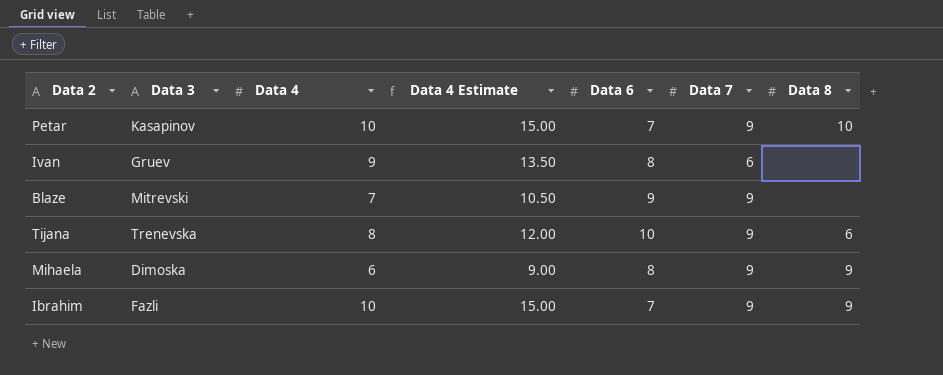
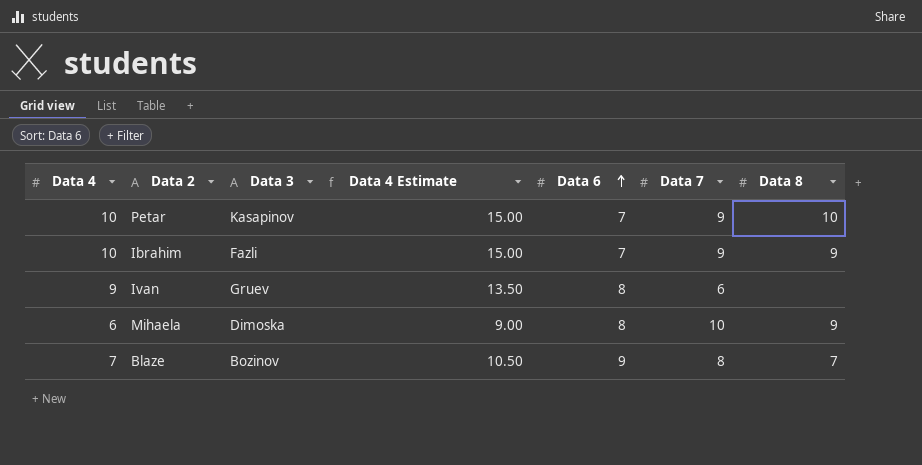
row order: none -> Data 6 ascending
column Data 4 | position: 3 -> 1
row Tijana: Trenevska | 8 | 12.00 | 10 | 9 | 6 -> none
Mihaela | Data 7: 9 -> 10
Blaze | Data 3: Mitrevski -> Bozinov
Blaze | Data 7: 9 -> 8
Blaze | Data 8: none -> 7

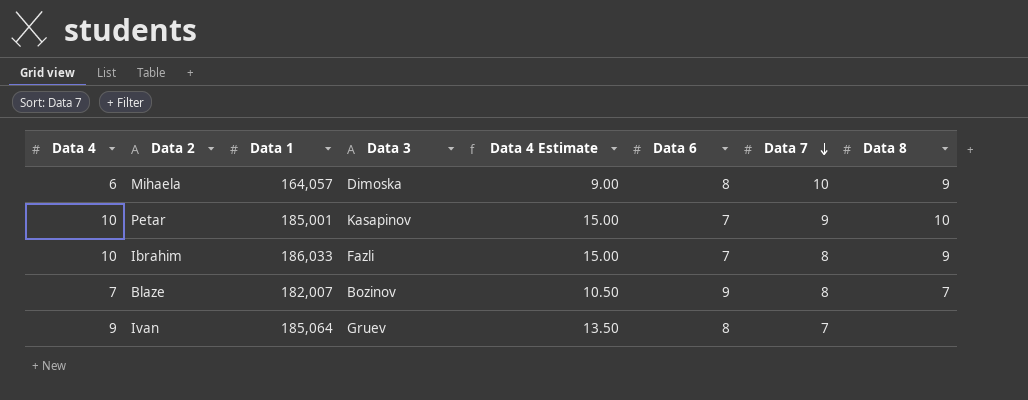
row order: Data 6 ascending -> Data 7 descending
column Data 1 | position: none -> 3
Ibrahim | Data 7: 9 -> 8
Ivan | Data 7: 6 -> 7

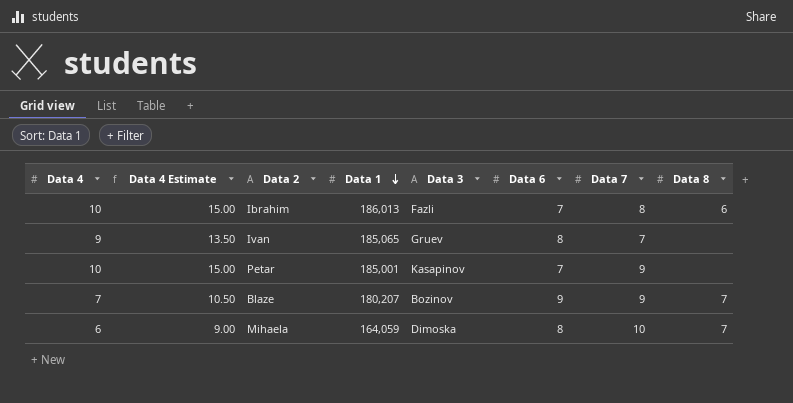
row order: Data 7 descending -> Data 1 descending
column Data 4 Estimate | position: 5 -> 2
Ibrahim | Data 1: 186,033 -> 186,013
Ibrahim | Data 8: 9 -> 6
Ivan | Data 1: 185,064 -> 185,065
Petar | Data 8: 10 -> none
Blaze | Data 1: 182,007 -> 180,207
Blaze | Data 7: 8 -> 9
Mihaela | Data 1: 164,057 -> 164,059
Mihaela | Data 8: 9 -> 7

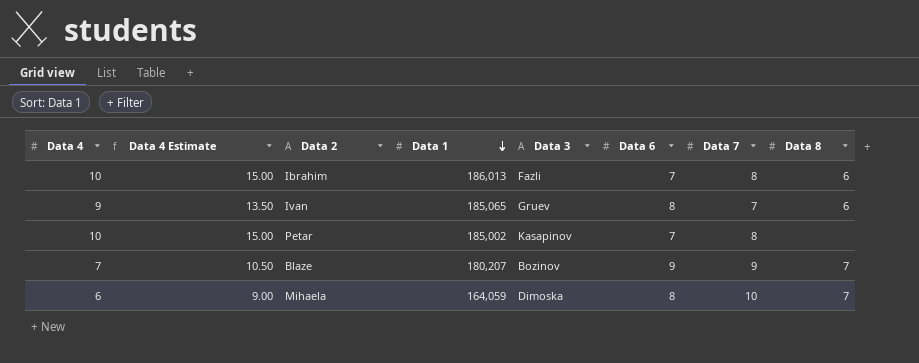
Ivan | Data 8: none -> 6
Petar | Data 1: 185,001 -> 185,002
Petar | Data 7: 9 -> 8

